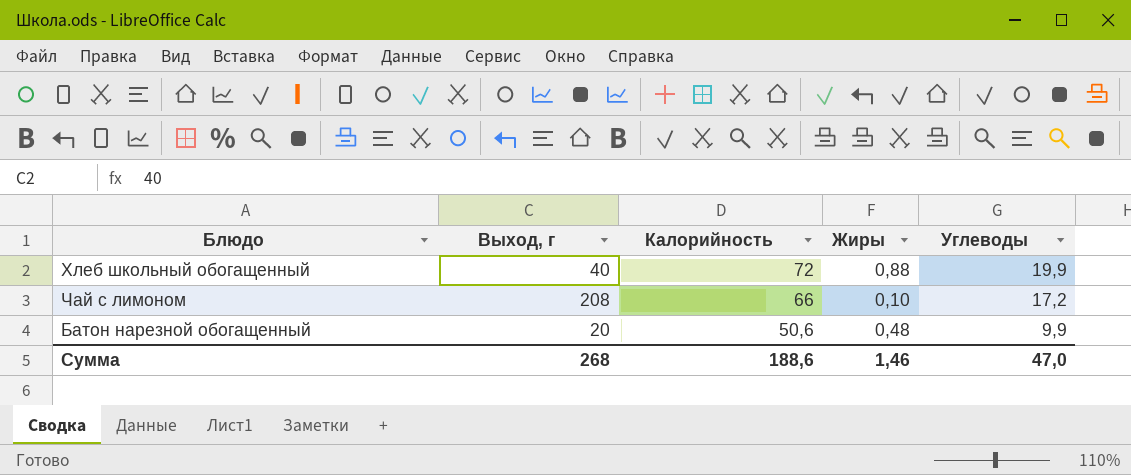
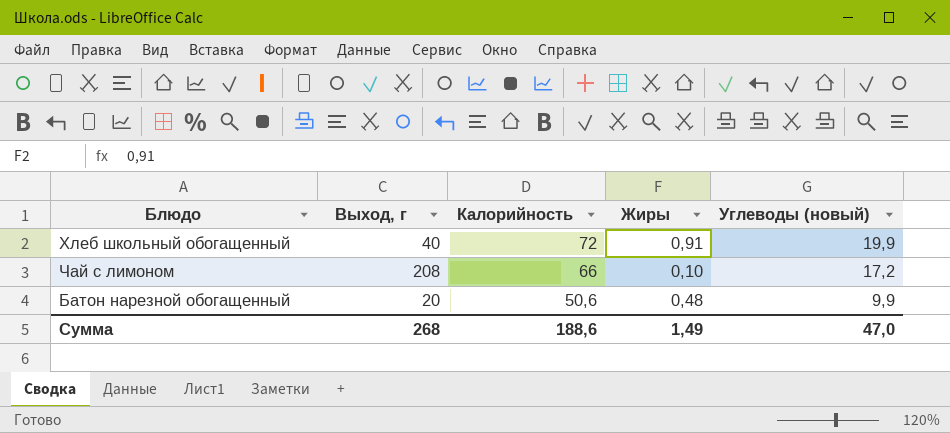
column name: Углеводы -> Углеводы (новый)
Хлеб школьный обогащенный | Жиры: 0,88 -> 0,91
Сумма | Жиры: 1,46 -> 1,49

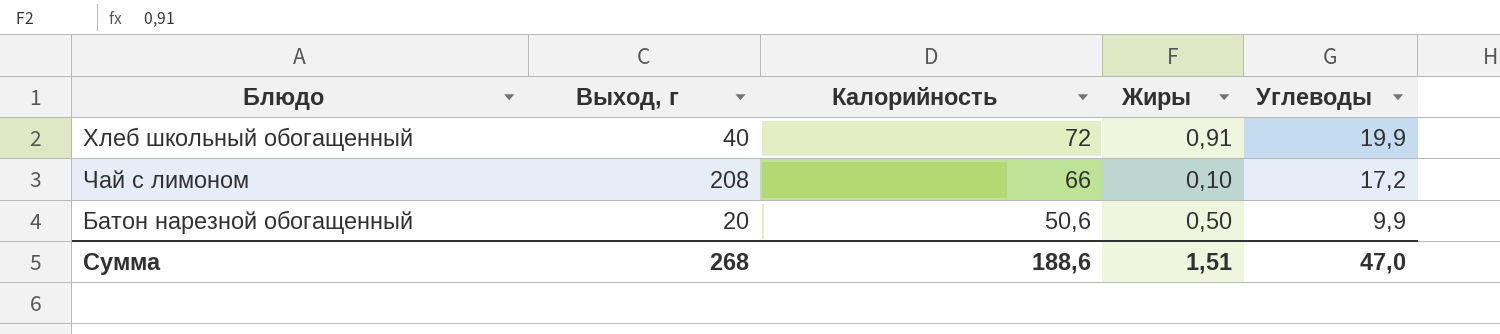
column name: Углеводы (новый) -> Углеводы
Батон нарезной обогащенный | Жиры: 0,48 -> 0,50
Сумма | Жиры: 1,49 -> 1,51

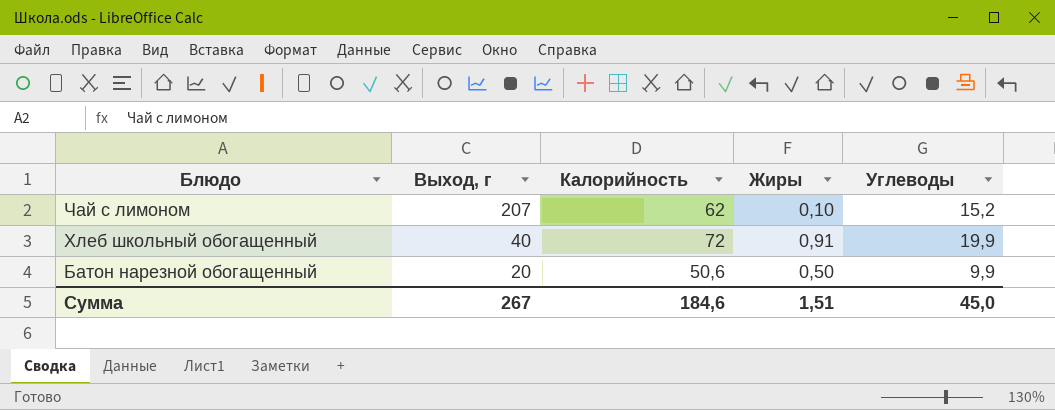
row order: Калорийность descending -> Блюдо descending
Чай с лимоном | Выход, г: 208 -> 207
Чай с лимоном | Калорийность: 66 -> 62
Чай с лимоном | Углеводы: 17,2 -> 15,2
Сумма | Выход, г: 268 -> 267
Сумма | Калорийность: 188,6 -> 184,6
Сумма | Углеводы: 47,0 -> 45,0

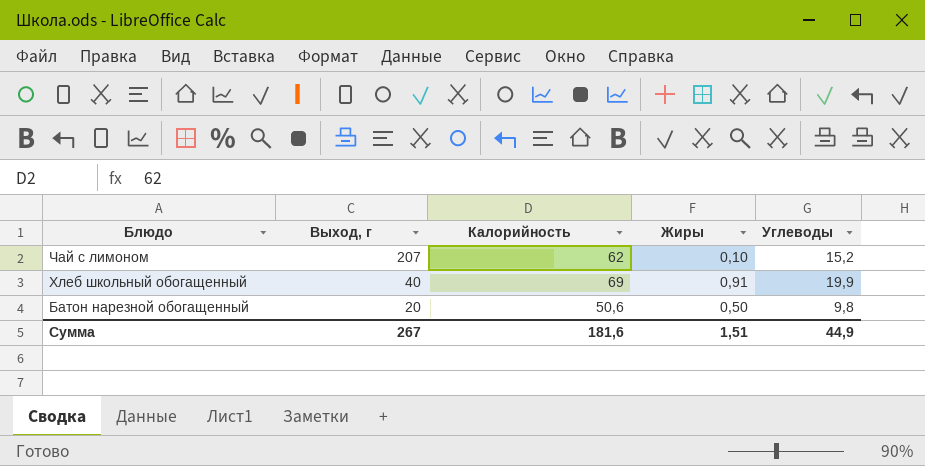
Хлеб школьный обогащенный | Калорийность: 72 -> 69
Батон нарезной обогащенный | Углеводы: 9,9 -> 9,8
Сумма | Калорийность: 184,6 -> 181,6
Сумма | Углеводы: 45,0 -> 44,9

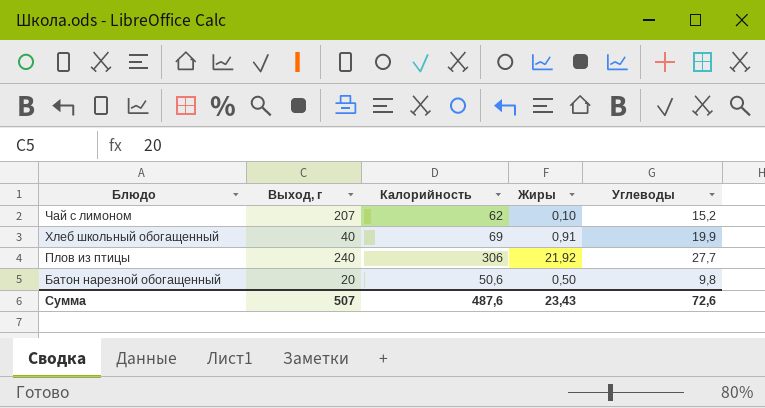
row Плов из птицы: none -> 240 | 306 | 21,92 | 27,7
Сумма | Выход, г: 267 -> 507
Сумма | Калорийность: 181,6 -> 487,6
Сумма | Жиры: 1,51 -> 23,43
Сумма | Углеводы: 44,9 -> 72,6

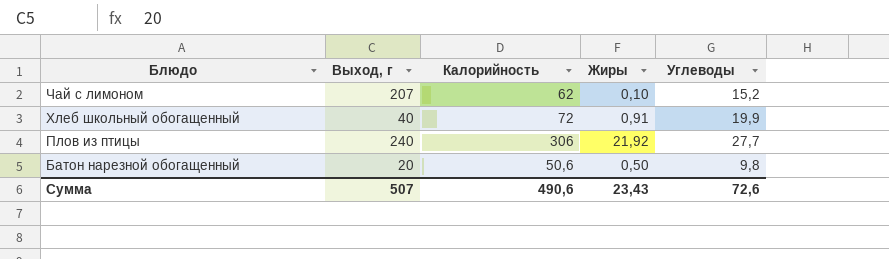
Хлеб школьный обогащенный | Калорийность: 69 -> 72
Сумма | Калорийность: 487,6 -> 490,6

